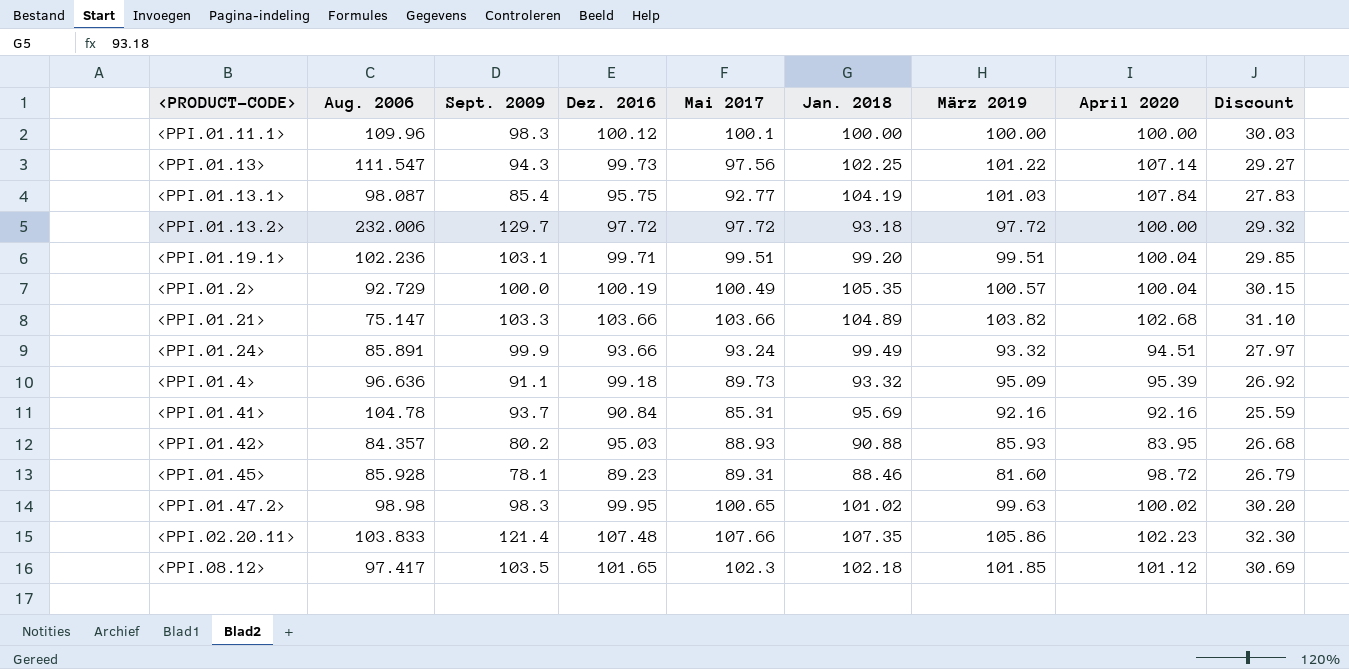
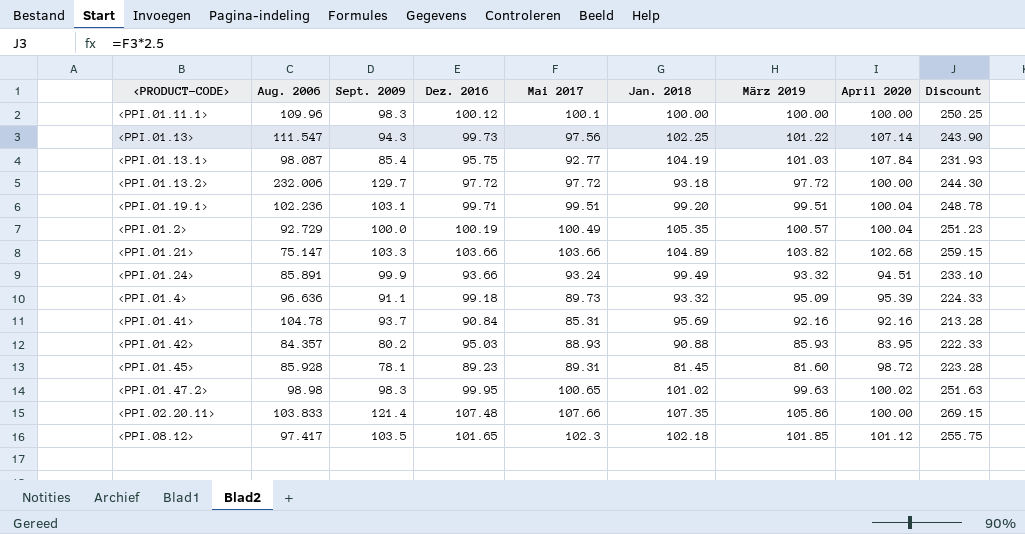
column Discount | formula: [Mai 2017] * 0.3 -> [Mai 2017] * 2.5
<PPI.01.45> | Jan. 2018: 88.46 -> 81.45
<PPI.02.20.11> | April 2020: 102.23 -> 100.00

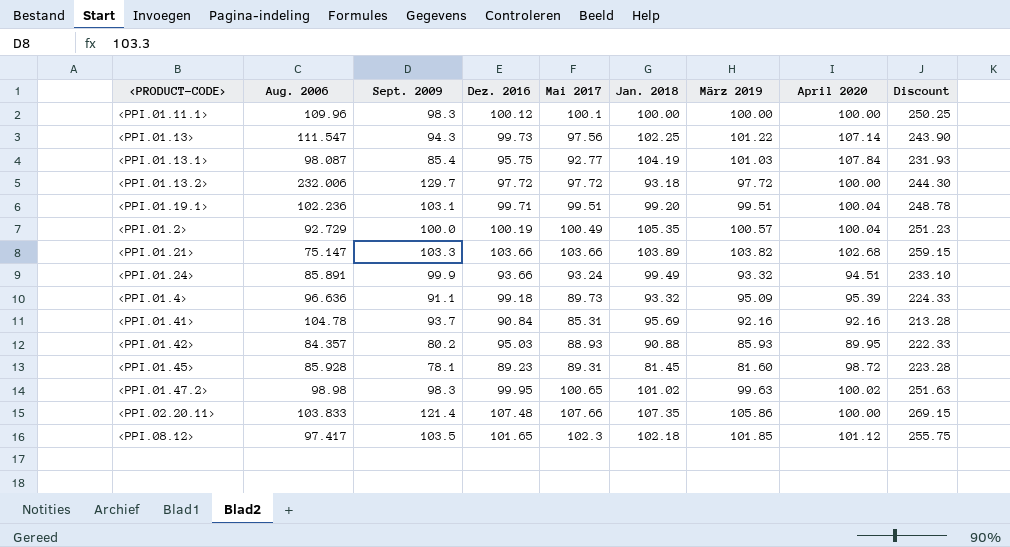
<PPI.01.21> | Jan. 2018: 104.89 -> 103.89
<PPI.01.42> | April 2020: 83.95 -> 89.95

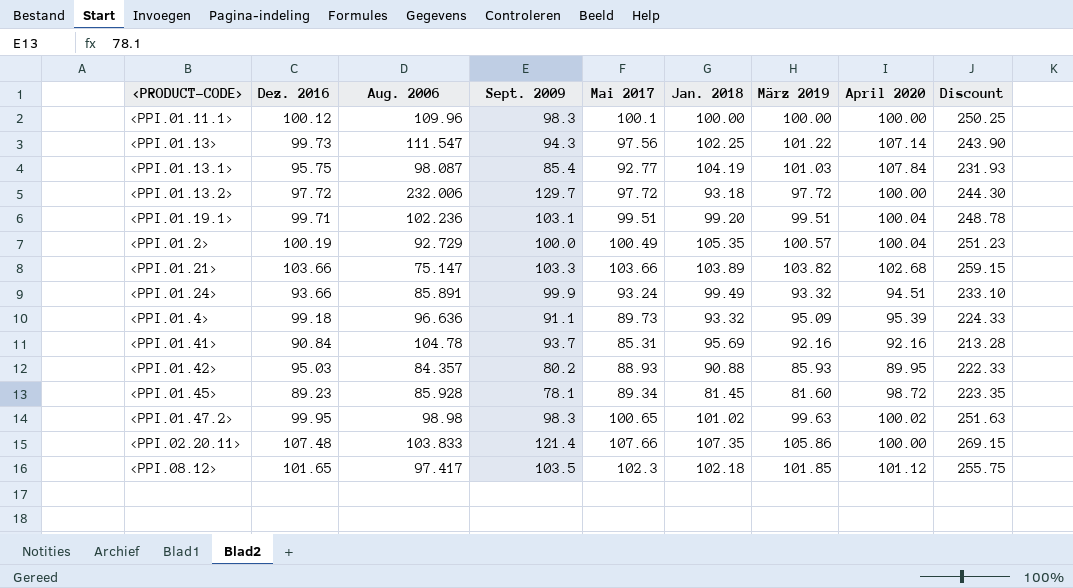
column Dez. 2016 | position: 4 -> 2
<PPI.01.45> | Mai 2017: 89.31 -> 89.34
<PPI.01.45> | Discount: 223.28 -> 223.35

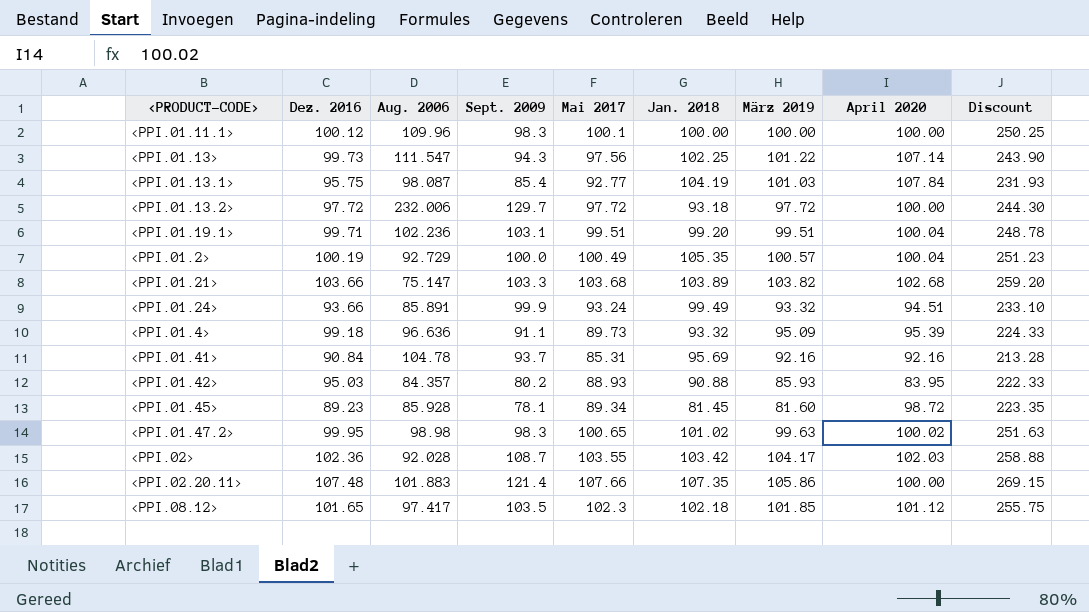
<PPI.01.21> | Mai 2017: 103.66 -> 103.68
<PPI.01.21> | Discount: 259.15 -> 259.20
<PPI.01.42> | April 2020: 89.95 -> 83.95
row <PPI.02>: none -> 102.36 | 92.028 | 108.7 | 103.55 | 103.42 | 104.17 | 102.03 | 258.88
<PPI.02.20.11> | Aug. 2006: 103.833 -> 101.883

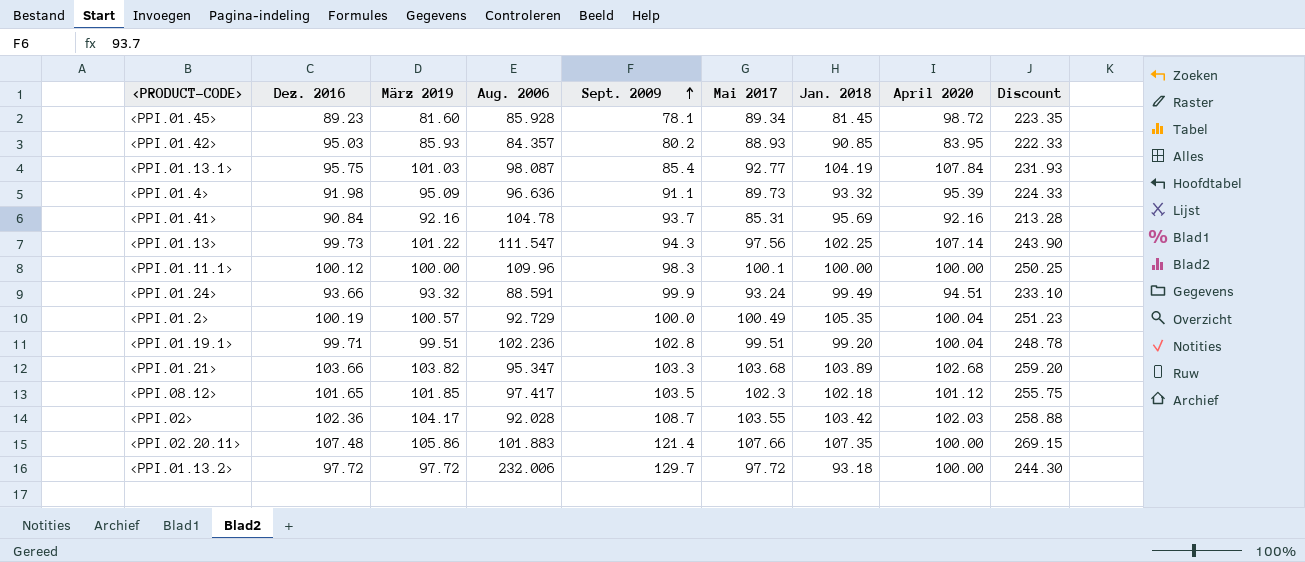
row order: none -> Sept. 2009 ascending
column März 2019 | position: 7 -> 3
row <PPI.01.47.2>: 99.95 | 98.98 | 98.3 | 100.65 | 101.02 | 99.63 | 100.02 | 251.63 -> none
<PPI.01.42> | Jan. 2018: 90.88 -> 90.85
<PPI.01.4> | Dez. 2016: 99.18 -> 91.98
<PPI.01.24> | Aug. 2006: 85.891 -> 88.591
<PPI.01.19.1> | Sept. 2009: 103.1 -> 102.8
<PPI.01.21> | Aug. 2006: 75.147 -> 95.347

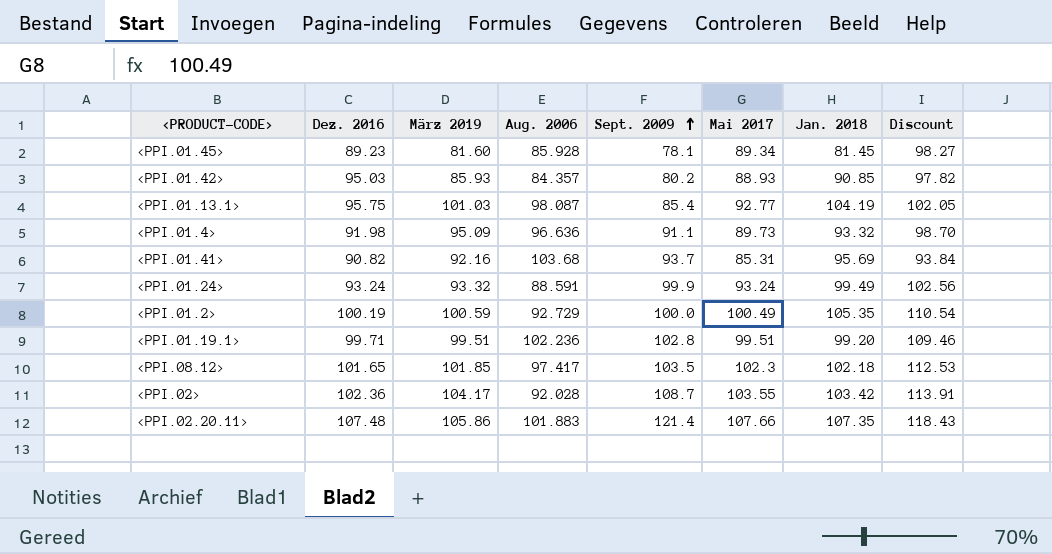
column April 2020 | position: 8 -> none
column Discount | formula: [Mai 2017] * 2.5 -> [Mai 2017] * 1.1
row <PPI.01.13>: 99.73 | 101.22 | 111.547 | 94.3 | 97.56 | 102.25 | 107.14 | 243.90 -> none
row <PPI.01.11.1>: 100.12 | 100.00 | 109.96 | 98.3 | 100.1 | 100.00 | 100.00 | 250.25 -> none
row <PPI.01.21>: 103.66 | 103.82 | 95.347 | 103.3 | 103.68 | 103.89 | 102.68 | 259.20 -> none
row <PPI.01.13.2>: 97.72 | 97.72 | 232.006 | 129.7 | 97.72 | 93.18 | 100.00 | 244.30 -> none
<PPI.01.41> | Dez. 2016: 90.84 -> 90.82
<PPI.01.41> | Aug. 2006: 104.78 -> 103.68
<PPI.01.24> | Dez. 2016: 93.66 -> 93.24
<PPI.01.2> | März 2019: 100.57 -> 100.59

